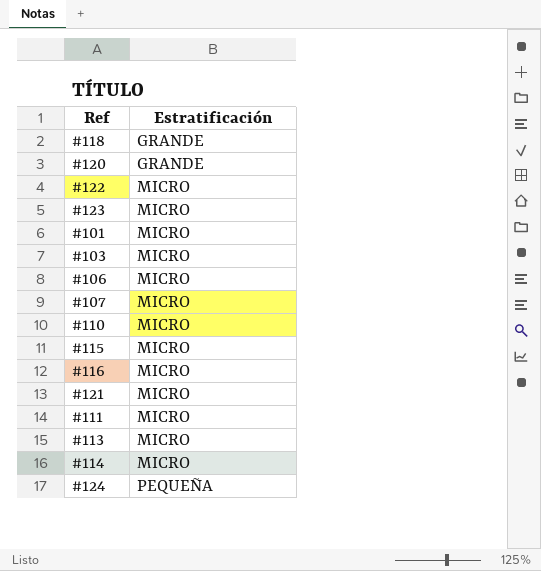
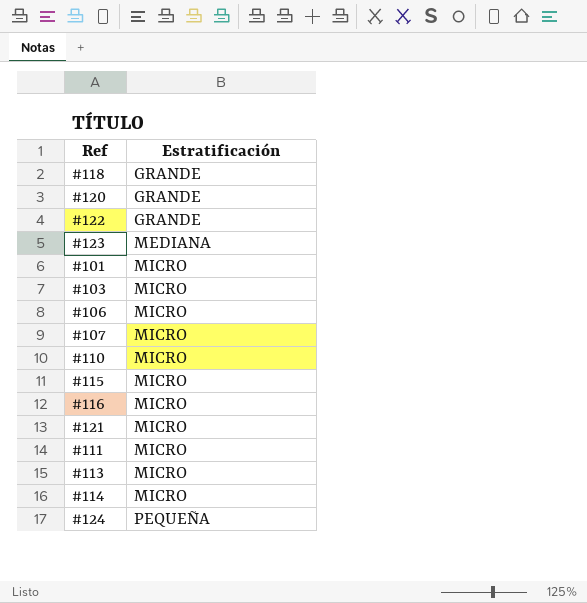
#122 | Estratificación: MICRO -> GRANDE
#123 | Estratificación: MICRO -> MEDIANA

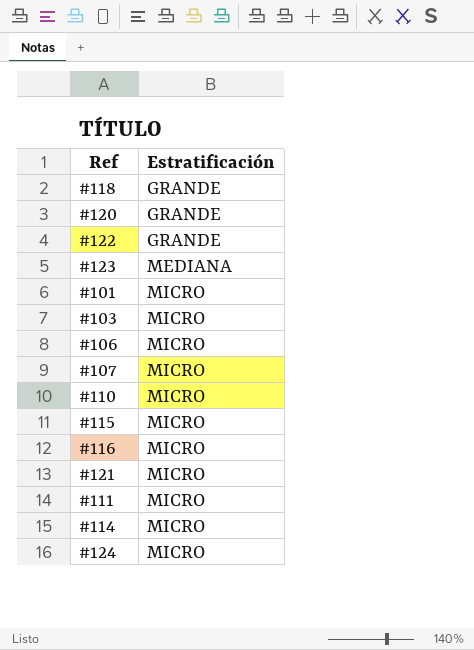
row #113: MICRO -> none
#124 | Estratificación: PEQUEÑA -> MICRO

